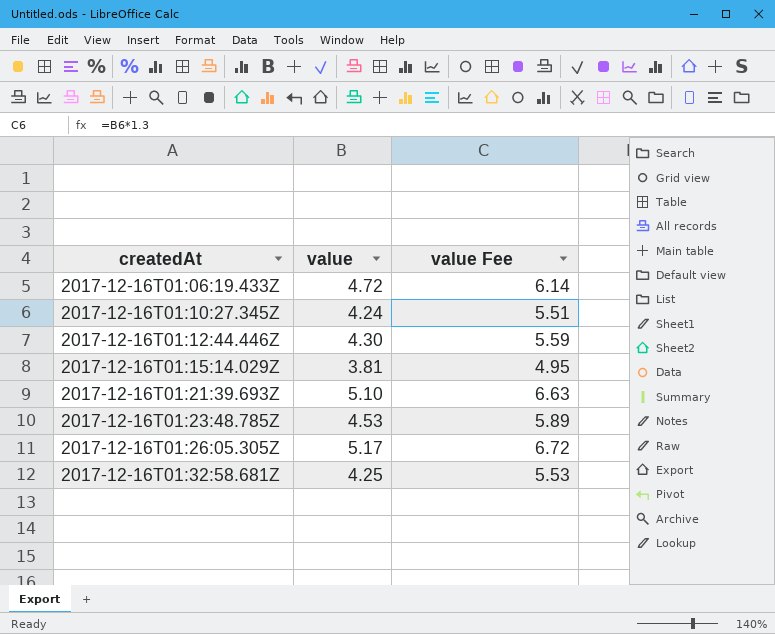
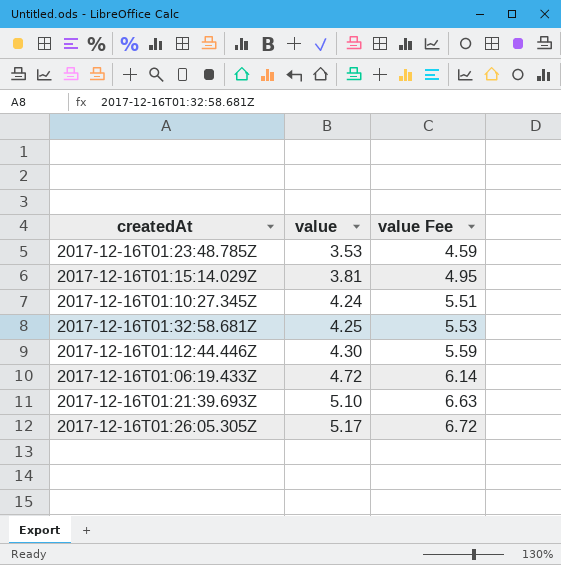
row order: createdAt ascending -> value ascending
2017-12-16T01:23:48.785Z | value: 4.53 -> 3.53
2017-12-16T01:23:48.785Z | value Fee: 5.89 -> 4.59

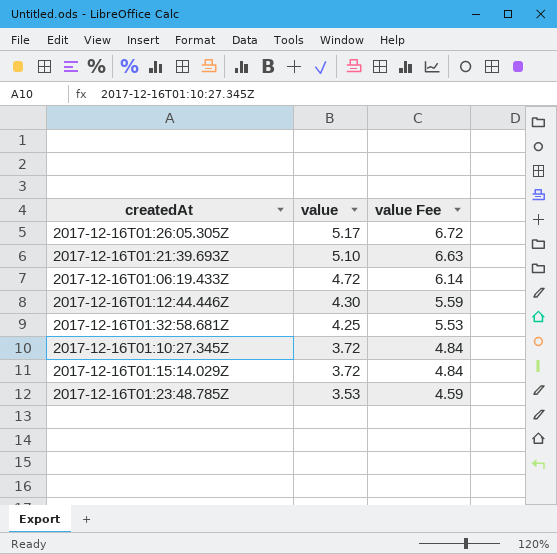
row order: value ascending -> value descending
2017-12-16T01:10:27.345Z | value: 4.24 -> 3.72
2017-12-16T01:10:27.345Z | value Fee: 5.51 -> 4.84
2017-12-16T01:15:14.029Z | value: 3.81 -> 3.72
2017-12-16T01:15:14.029Z | value Fee: 4.95 -> 4.84

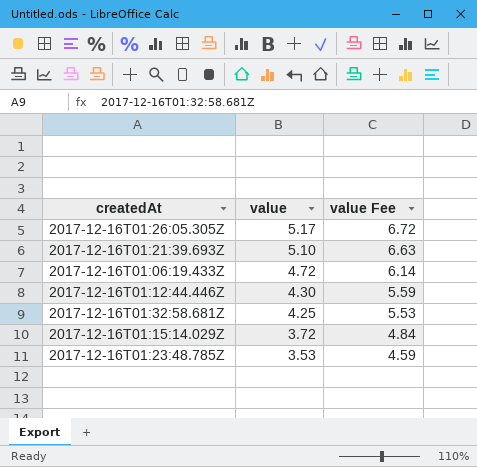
row 2017-12-16T01:10:27.345Z: 3.72 | 4.84 -> none

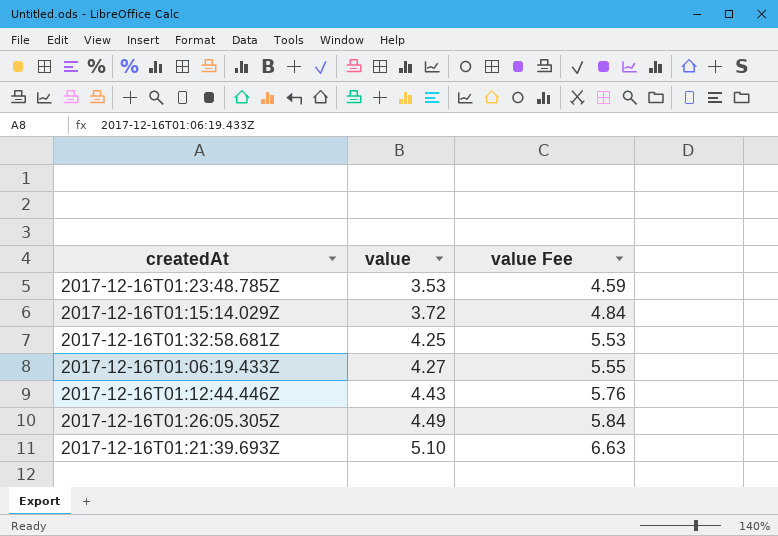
row order: value descending -> value ascending
2017-12-16T01:06:19.433Z | value: 4.72 -> 4.27
2017-12-16T01:06:19.433Z | value Fee: 6.14 -> 5.55
2017-12-16T01:12:44.446Z | value: 4.30 -> 4.43
2017-12-16T01:12:44.446Z | value Fee: 5.59 -> 5.76
2017-12-16T01:26:05.305Z | value: 5.17 -> 4.49
2017-12-16T01:26:05.305Z | value Fee: 6.72 -> 5.84

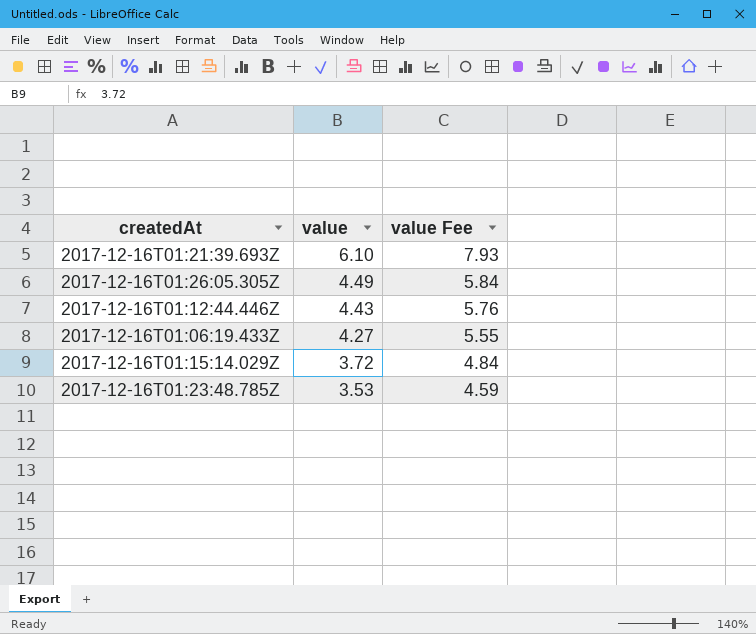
row order: value ascending -> value descending
row 2017-12-16T01:32:58.681Z: 4.25 | 5.53 -> none
2017-12-16T01:21:39.693Z | value: 5.10 -> 6.10
2017-12-16T01:21:39.693Z | value Fee: 6.63 -> 7.93

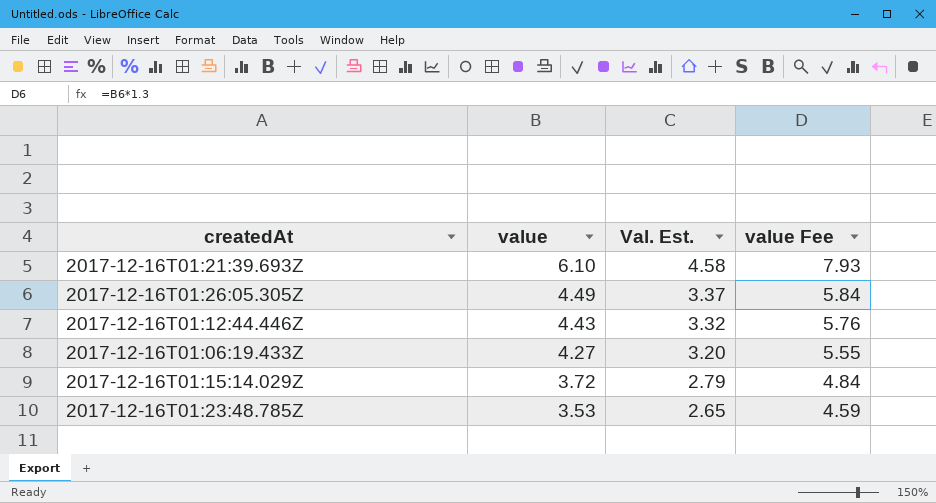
column Val. Est. | formula: none -> [value] * 0.75

